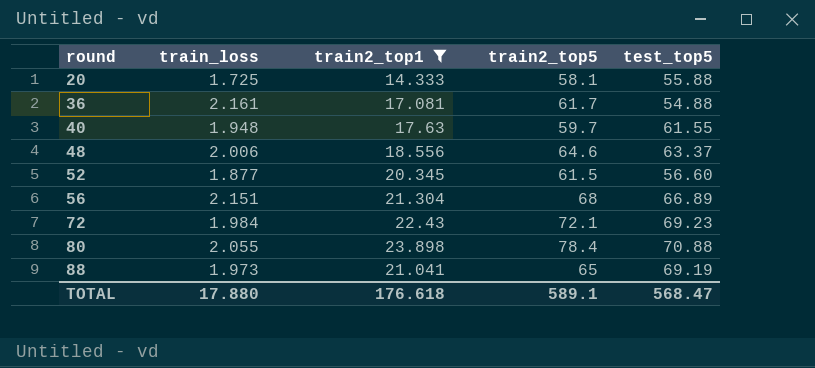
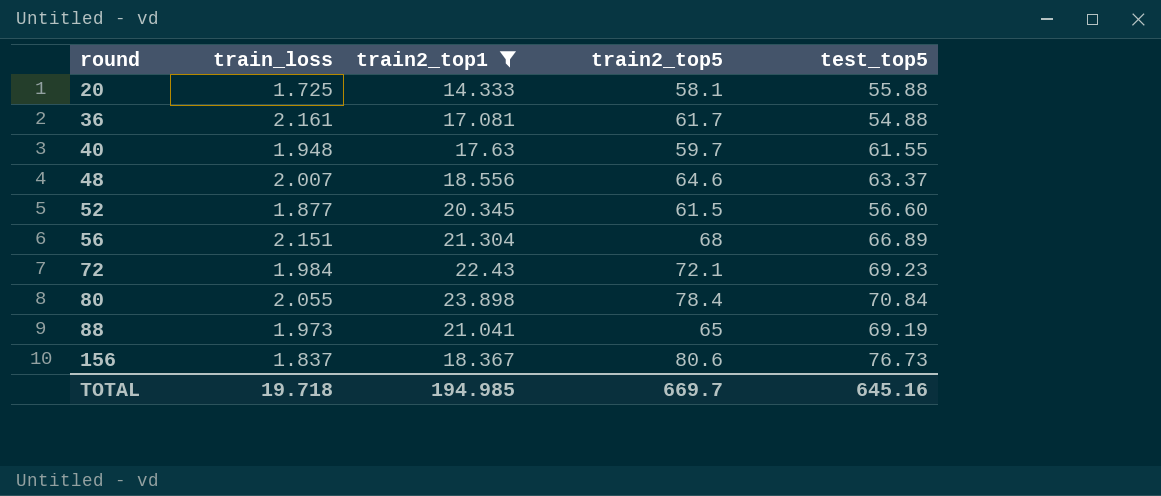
48 | train_loss: 2.006 -> 2.007
80 | test_top5: 70.88 -> 70.84
row 156: none -> 1.837 | 18.367 | 80.6 | 76.73
TOTAL | train_loss: 17.880 -> 19.718
TOTAL | train2_top1: 176.618 -> 194.985
TOTAL | train2_top5: 589.1 -> 669.7
TOTAL | test_top5: 568.47 -> 645.16

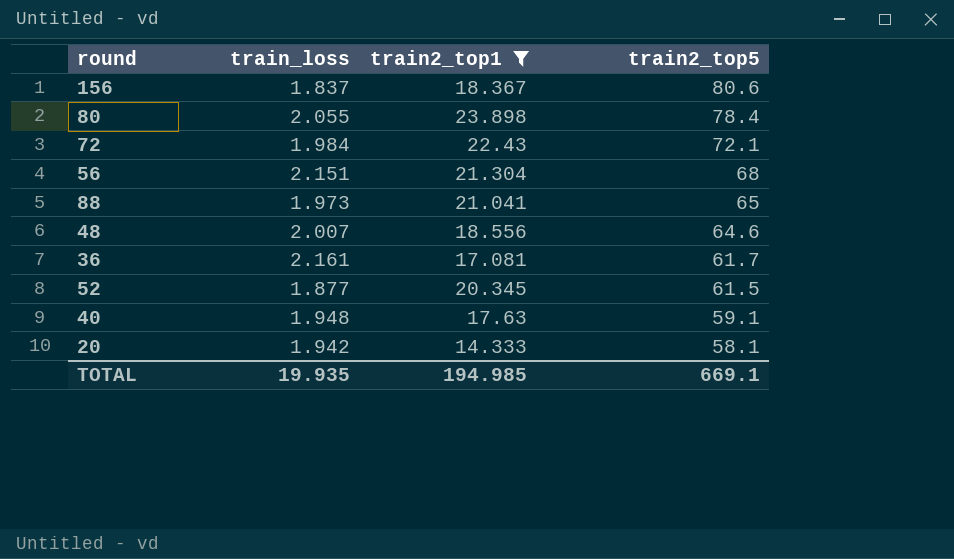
row order: round ascending -> train2_top5 descending
column test_top5 | position: 5 -> none
40 | train2_top5: 59.7 -> 59.1
20 | train_loss: 1.725 -> 1.942
TOTAL | train_loss: 19.718 -> 19.935
TOTAL | train2_top5: 669.7 -> 669.1

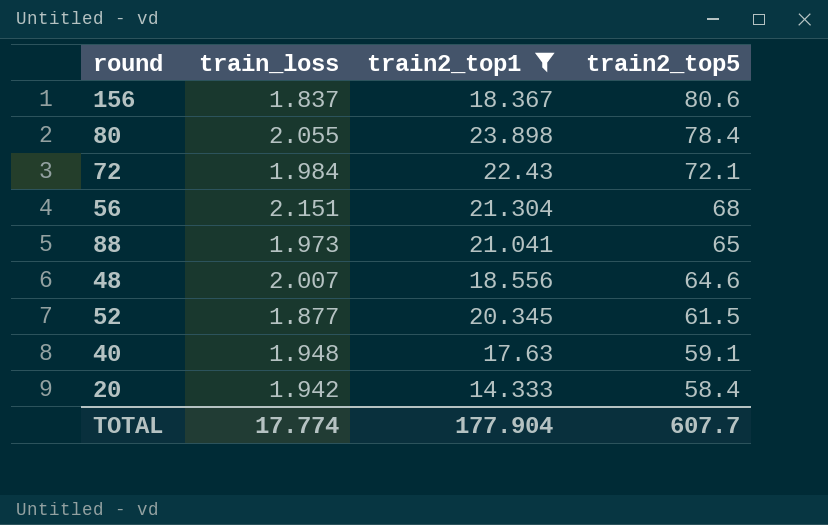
row 36: 2.161 | 17.081 | 61.7 -> none
20 | train2_top5: 58.1 -> 58.4
TOTAL | train_loss: 19.935 -> 17.774
TOTAL | train2_top1: 194.985 -> 177.904
TOTAL | train2_top5: 669.1 -> 607.7

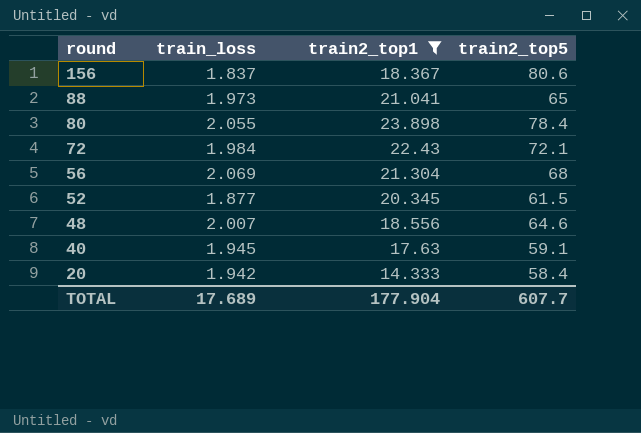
row order: train2_top5 descending -> round descending
56 | train_loss: 2.151 -> 2.069
40 | train_loss: 1.948 -> 1.945
TOTAL | train_loss: 17.774 -> 17.689

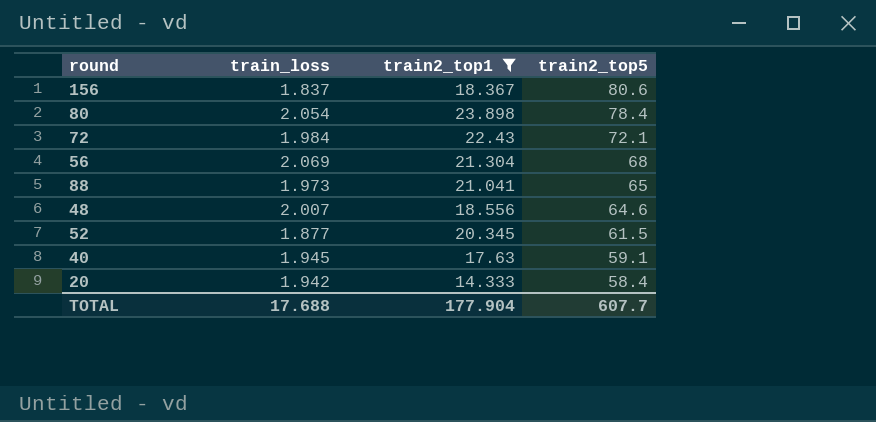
row order: round descending -> train2_top5 descending
80 | train_loss: 2.055 -> 2.054
TOTAL | train_loss: 17.689 -> 17.688

